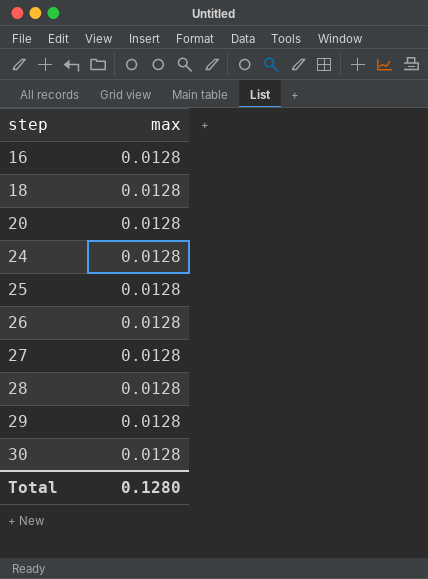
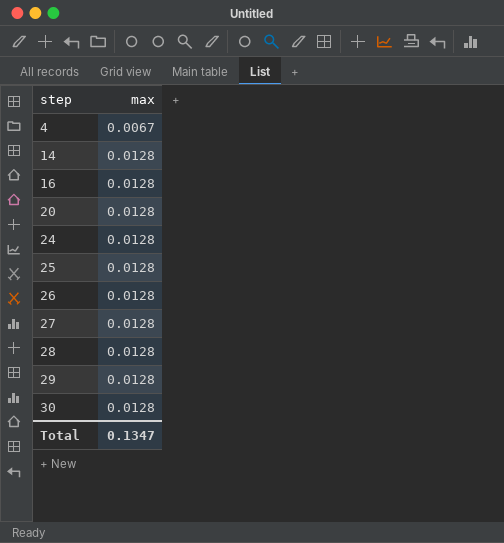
row 18: 0.0128 -> none
row 4: none -> 0.0067
row 14: none -> 0.0128
Total | max: 0.1280 -> 0.1347

